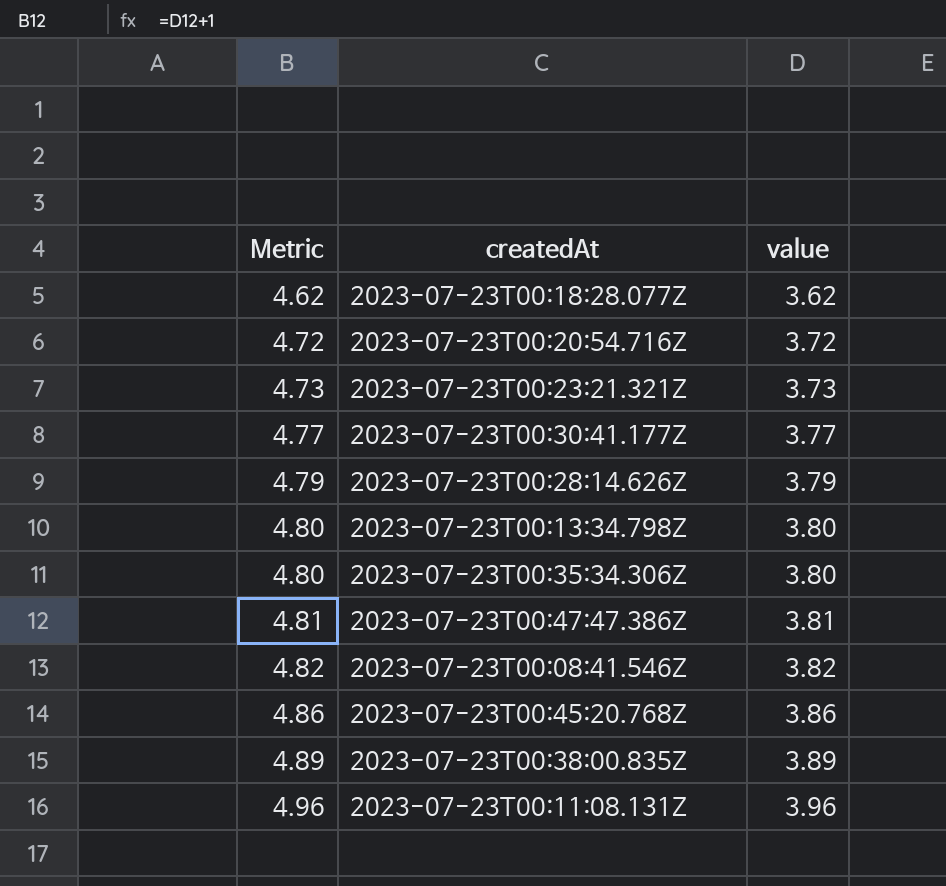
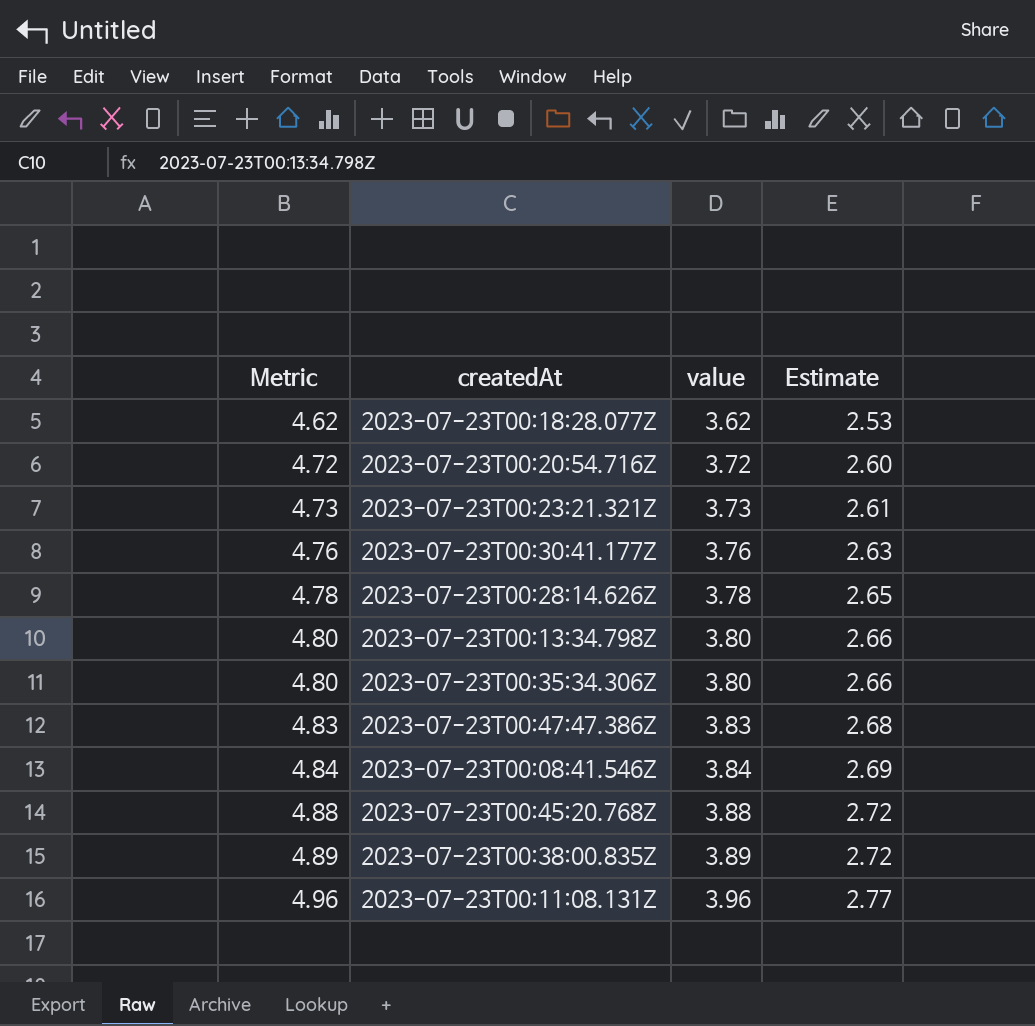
column Estimate | formula: none -> [value] * 0.7
2023-07-23T00:30:41.177Z | Metric: 4.77 -> 4.76
2023-07-23T00:30:41.177Z | value: 3.77 -> 3.76
2023-07-23T00:28:14.626Z | Metric: 4.79 -> 4.78
2023-07-23T00:28:14.626Z | value: 3.79 -> 3.78
2023-07-23T00:47:47.386Z | Metric: 4.81 -> 4.83
2023-07-23T00:47:47.386Z | value: 3.81 -> 3.83
2023-07-23T00:08:41.546Z | Metric: 4.82 -> 4.84
2023-07-23T00:08:41.546Z | value: 3.82 -> 3.84
2023-07-23T00:45:20.768Z | Metric: 4.86 -> 4.88
2023-07-23T00:45:20.768Z | value: 3.86 -> 3.88

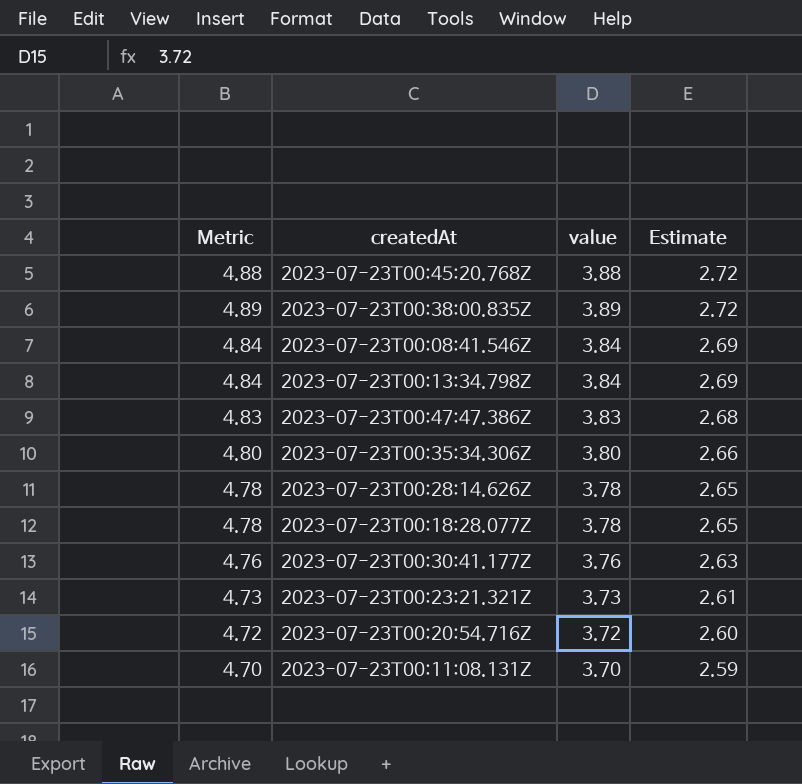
row order: Metric ascending -> Estimate descending
2023-07-23T00:13:34.798Z | Metric: 4.80 -> 4.84
2023-07-23T00:13:34.798Z | value: 3.80 -> 3.84
2023-07-23T00:13:34.798Z | Estimate: 2.66 -> 2.69
2023-07-23T00:18:28.077Z | Metric: 4.62 -> 4.78
2023-07-23T00:18:28.077Z | value: 3.62 -> 3.78
2023-07-23T00:18:28.077Z | Estimate: 2.53 -> 2.65
2023-07-23T00:11:08.131Z | Metric: 4.96 -> 4.70
2023-07-23T00:11:08.131Z | value: 3.96 -> 3.70
2023-07-23T00:11:08.131Z | Estimate: 2.77 -> 2.59

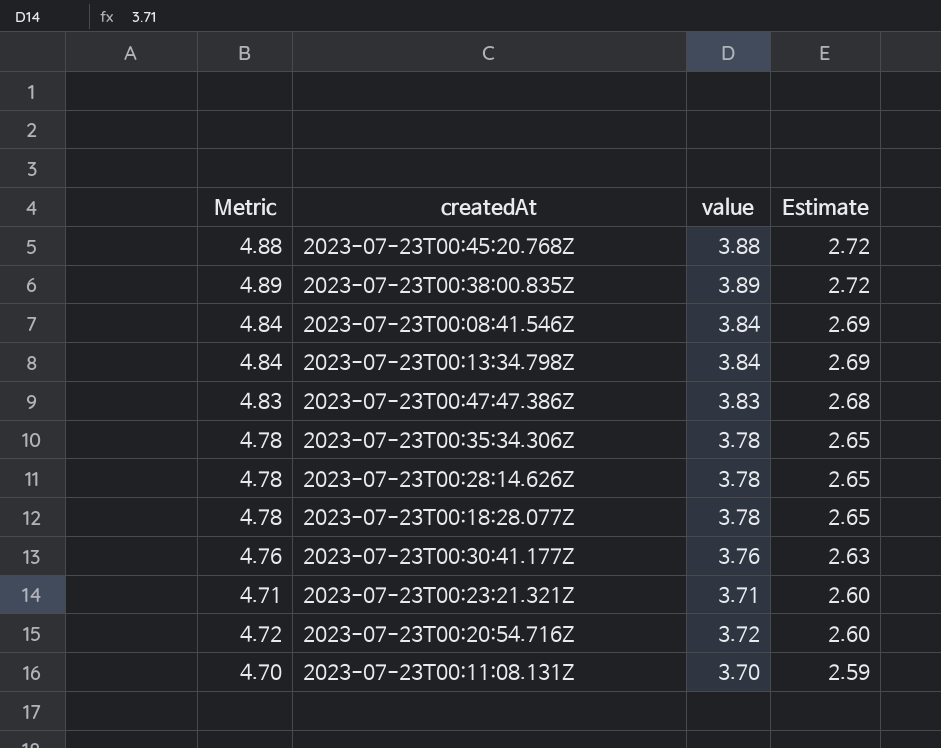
2023-07-23T00:35:34.306Z | Metric: 4.80 -> 4.78
2023-07-23T00:35:34.306Z | value: 3.80 -> 3.78
2023-07-23T00:35:34.306Z | Estimate: 2.66 -> 2.65
2023-07-23T00:23:21.321Z | Metric: 4.73 -> 4.71
2023-07-23T00:23:21.321Z | value: 3.73 -> 3.71
2023-07-23T00:23:21.321Z | Estimate: 2.61 -> 2.60

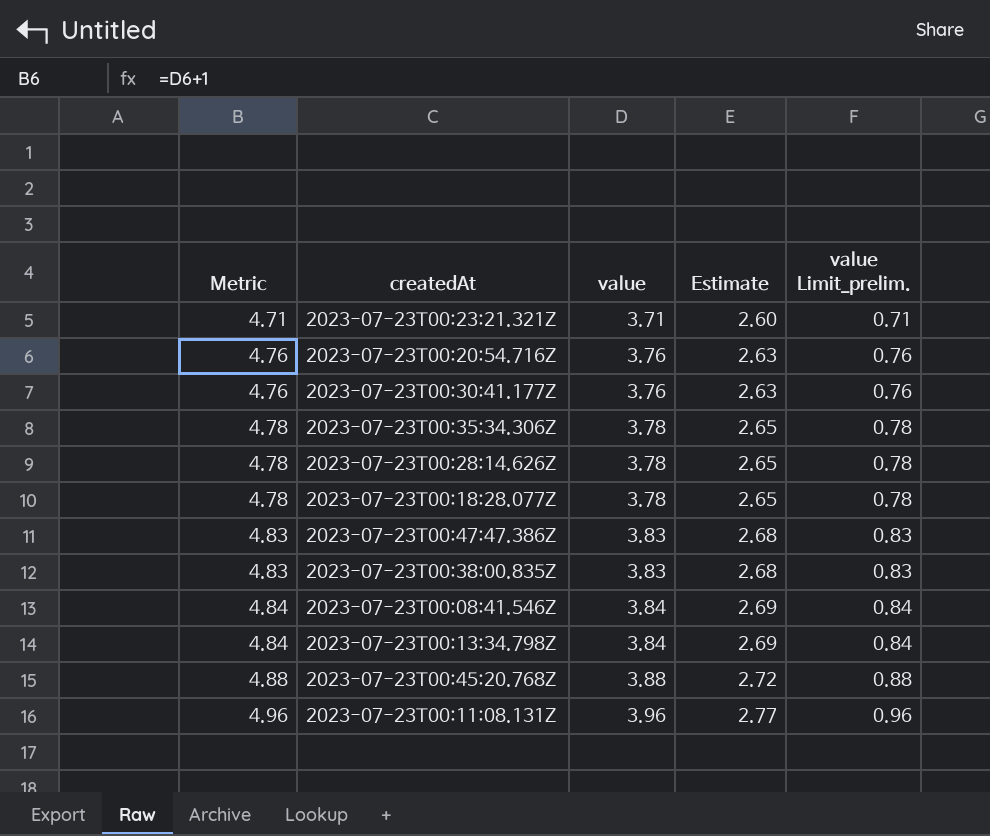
row order: Estimate descending -> Metric ascending
column value Limit_prelim. | formula: none -> [value] - 3
2023-07-23T00:20:54.716Z | Metric: 4.72 -> 4.76
2023-07-23T00:20:54.716Z | value: 3.72 -> 3.76
2023-07-23T00:20:54.716Z | Estimate: 2.60 -> 2.63
2023-07-23T00:38:00.835Z | Metric: 4.89 -> 4.83
2023-07-23T00:38:00.835Z | value: 3.89 -> 3.83
2023-07-23T00:38:00.835Z | Estimate: 2.72 -> 2.68
2023-07-23T00:11:08.131Z | Metric: 4.70 -> 4.96
2023-07-23T00:11:08.131Z | value: 3.70 -> 3.96
2023-07-23T00:11:08.131Z | Estimate: 2.59 -> 2.77

